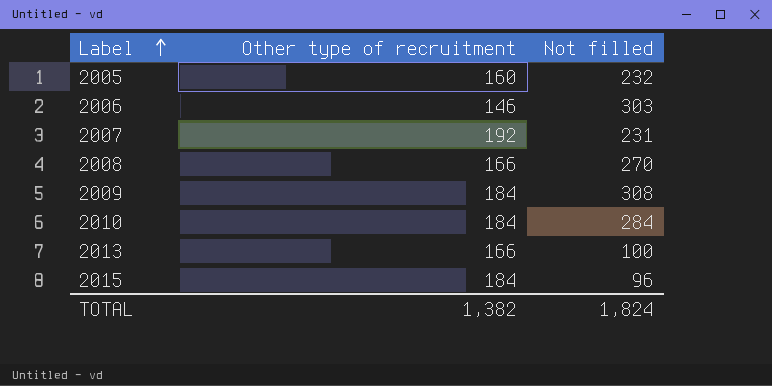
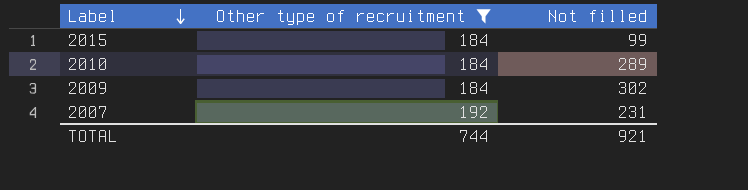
filter: none -> Other type of recruitment >= 184
row order: Label ascending -> Label descending
2015 | Not filled: 96 -> 99
2010 | Not filled: 284 -> 289
2009 | Not filled: 308 -> 302
TOTAL | Other type of recruitment: 1,382 -> 744
TOTAL | Not filled: 1,824 -> 921

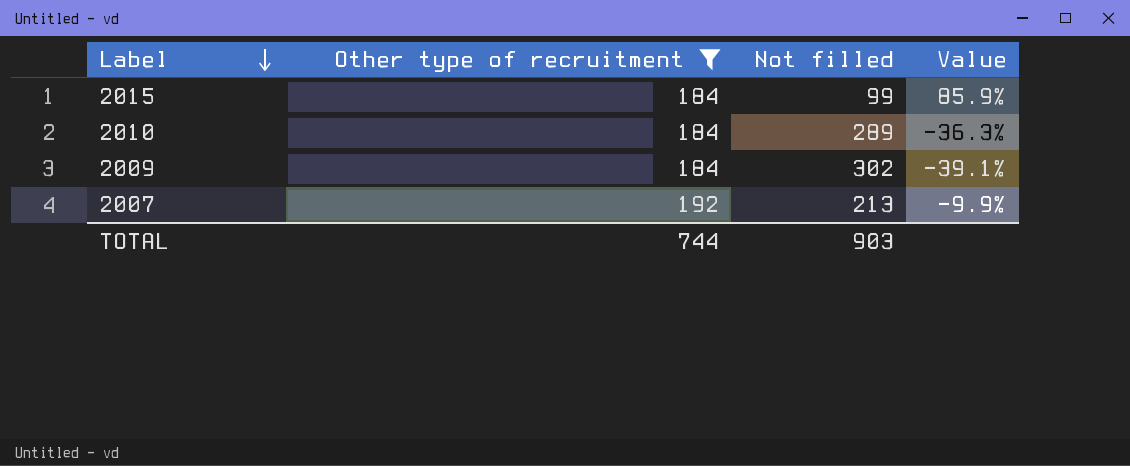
column Value | formula: none -> ([Other type of recruitment] - [Not filled]) / [Not filled]
2007 | Not filled: 231 -> 213
TOTAL | Not filled: 921 -> 903

